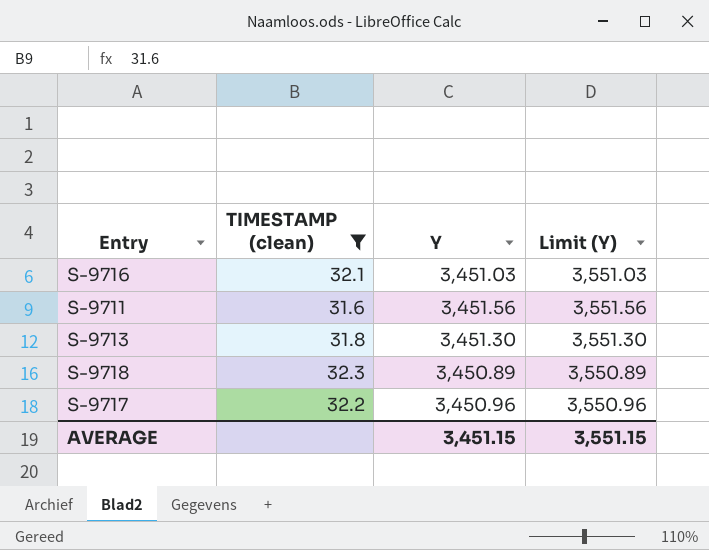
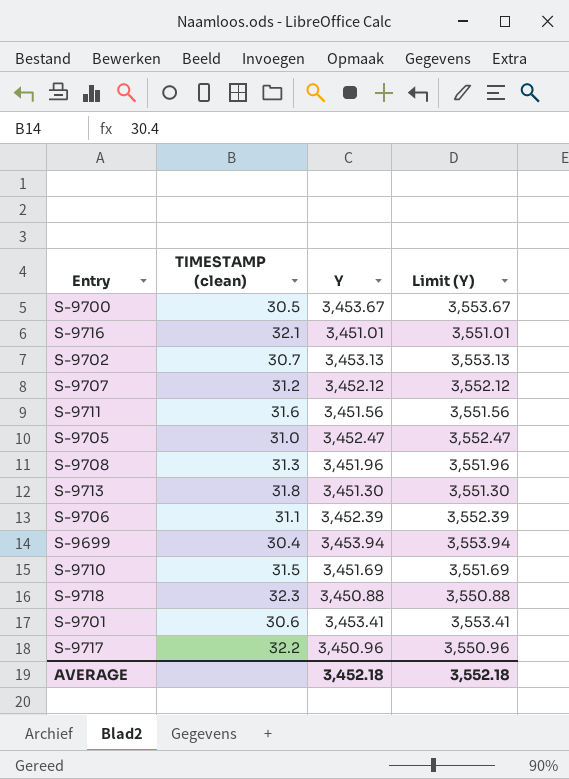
filter: TIMESTAMP (clean) >= 31.6 -> none
S-9716 | Y: 3,451.03 -> 3,451.01
S-9716 | Limit (Y): 3,551.03 -> 3,551.01
S-9718 | Y: 3,450.89 -> 3,450.88
S-9718 | Limit (Y): 3,550.89 -> 3,550.88
AVERAGE | Y: 3,451.15 -> 3,452.18
AVERAGE | Limit (Y): 3,551.15 -> 3,552.18

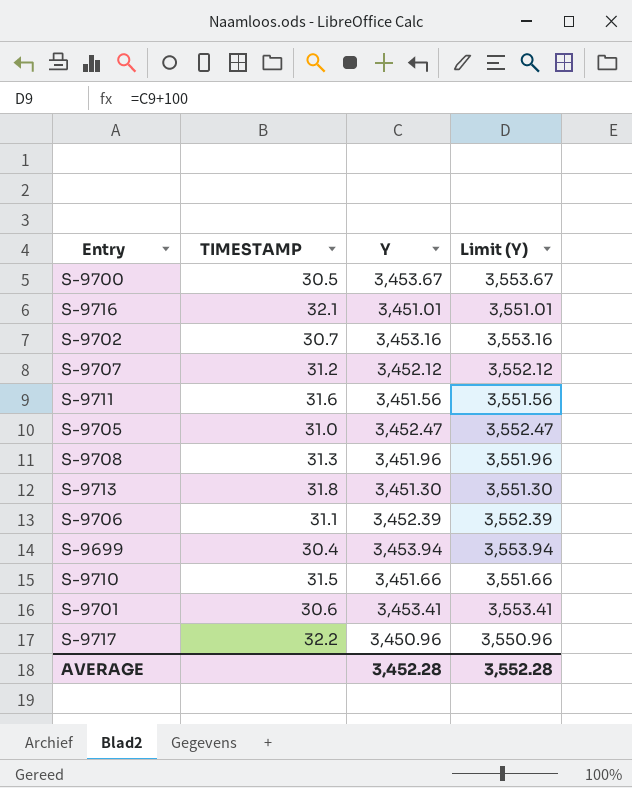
column name: TIMESTAMP (clean) -> TIMESTAMP
row S-9718: 32.3 | 3,450.88 | 3,550.88 -> none
S-9702 | Y: 3,453.13 -> 3,453.16
S-9702 | Limit (Y): 3,553.13 -> 3,553.16
S-9710 | Y: 3,451.69 -> 3,451.66
S-9710 | Limit (Y): 3,551.69 -> 3,551.66
AVERAGE | Y: 3,452.18 -> 3,452.28
AVERAGE | Limit (Y): 3,552.18 -> 3,552.28

